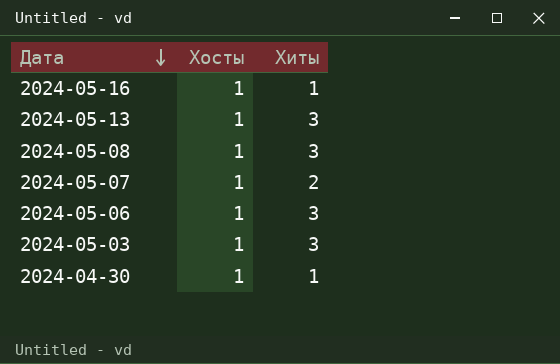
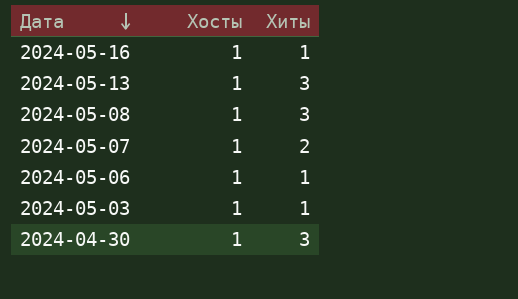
2024-05-06 | Хиты: 3 -> 1
2024-05-03 | Хиты: 3 -> 1
2024-04-30 | Хиты: 1 -> 3

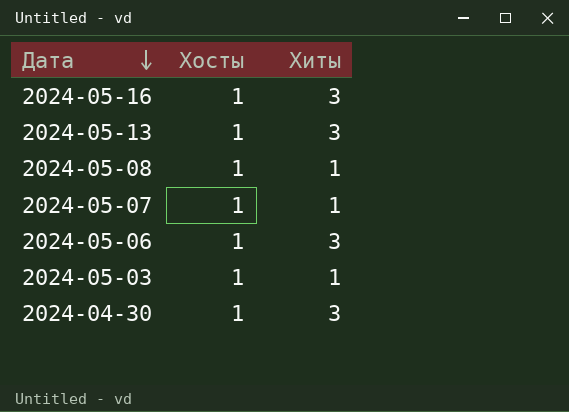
2024-05-16 | Хиты: 1 -> 3
2024-05-08 | Хиты: 3 -> 1
2024-05-07 | Хиты: 2 -> 1
2024-05-06 | Хиты: 1 -> 3

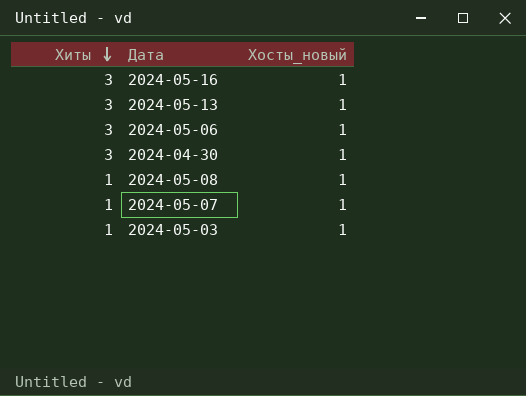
row order: Дата descending -> Хиты descending
column Хиты | position: 3 -> 1
column name: Хосты -> Хосты_новый

